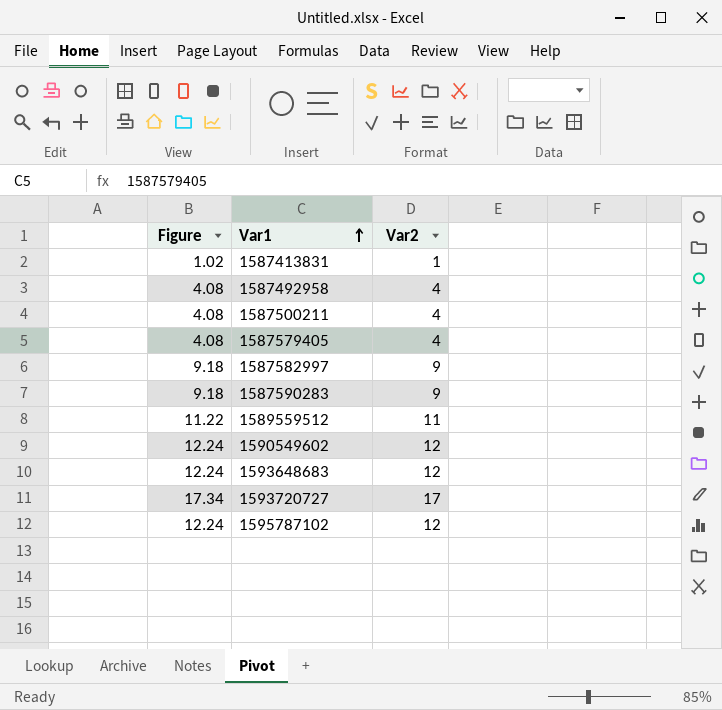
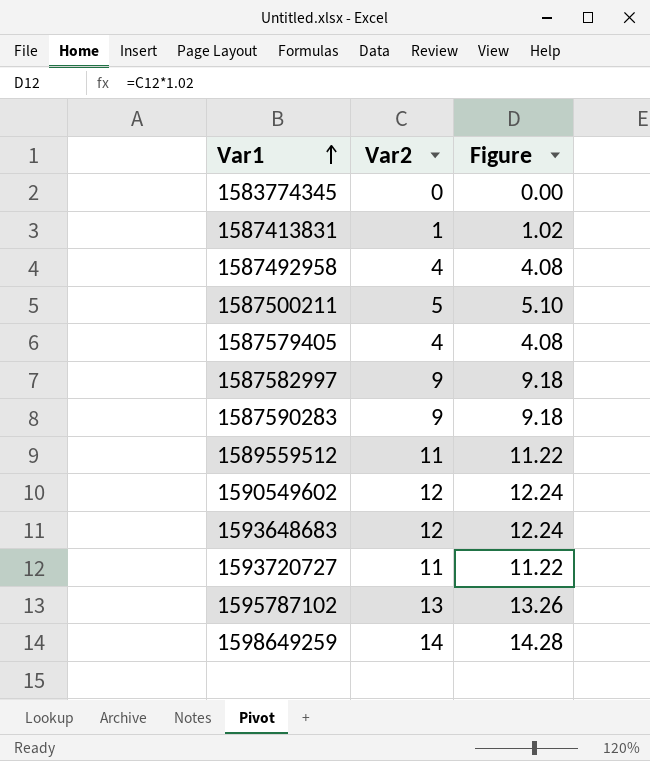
column Figure | position: 1 -> 3
row 1583774345: none -> 0 | 0.00
1587500211 | Var2: 4 -> 5
1587500211 | Figure: 4.08 -> 5.10
1593720727 | Var2: 17 -> 11
1593720727 | Figure: 17.34 -> 11.22
1595787102 | Var2: 12 -> 13
1595787102 | Figure: 12.24 -> 13.26
row 1598649259: none -> 14 | 14.28

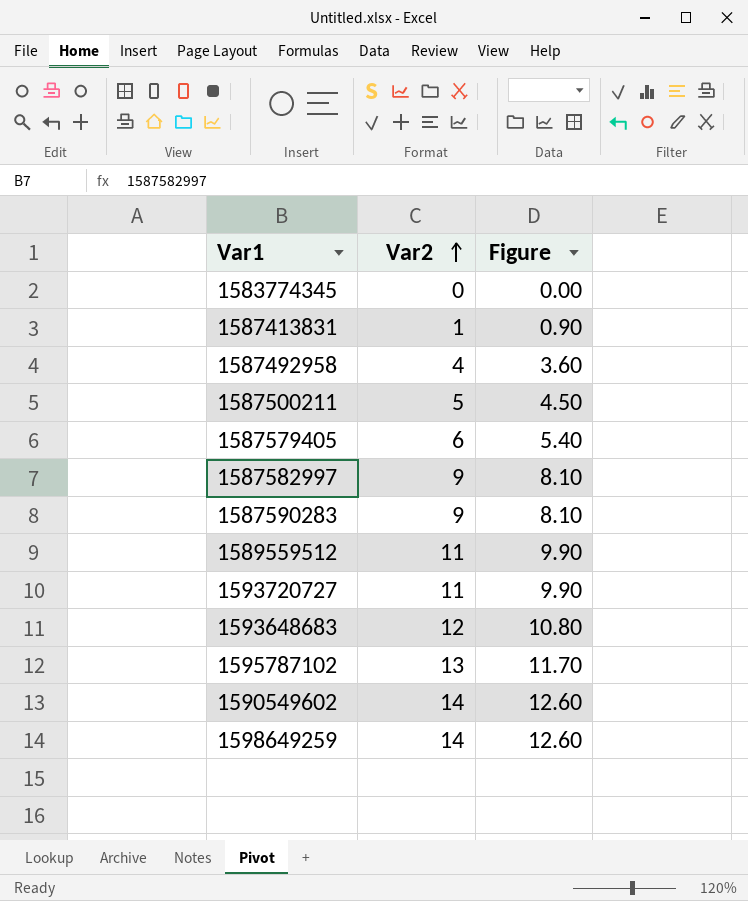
row order: Var1 ascending -> Var2 ascending
column Figure | formula: [Var2] * 1.02 -> [Var2] * 0.9
1587579405 | Var2: 4 -> 6
1590549602 | Var2: 12 -> 14

